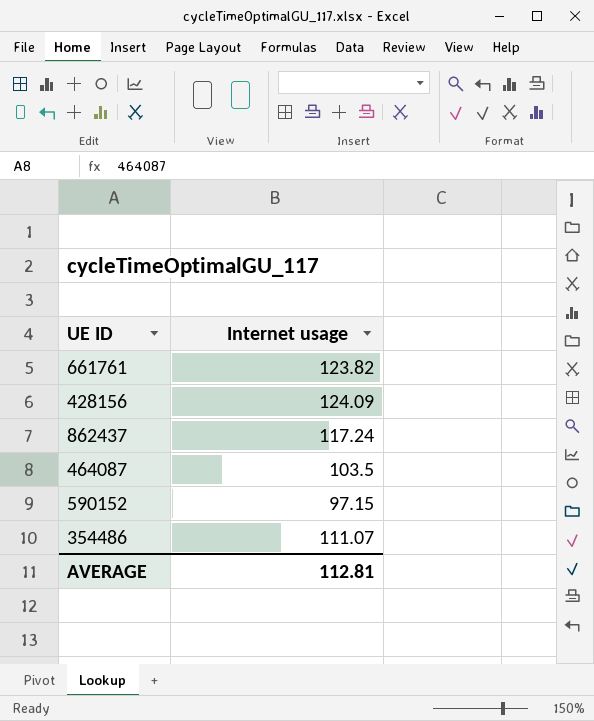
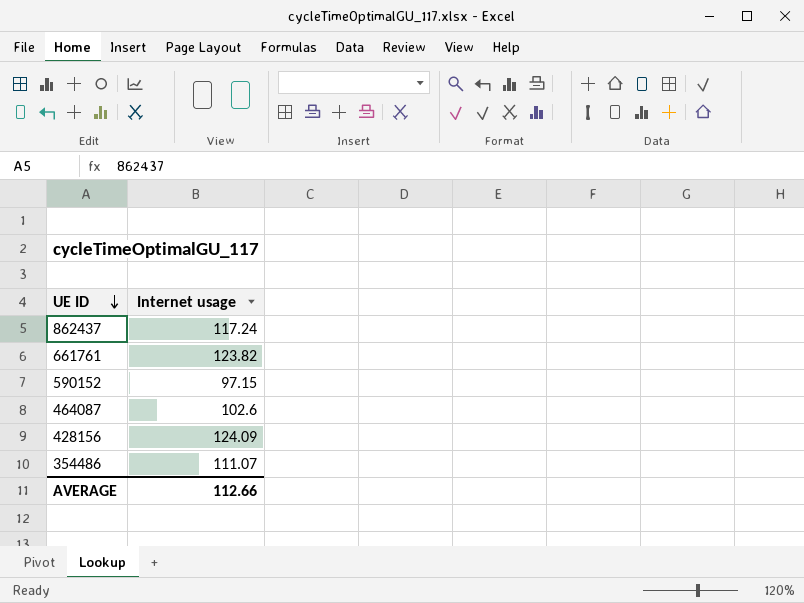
row order: none -> UE ID descending
464087 | Internet usage: 103.5 -> 102.6
AVERAGE | Internet usage: 112.81 -> 112.66

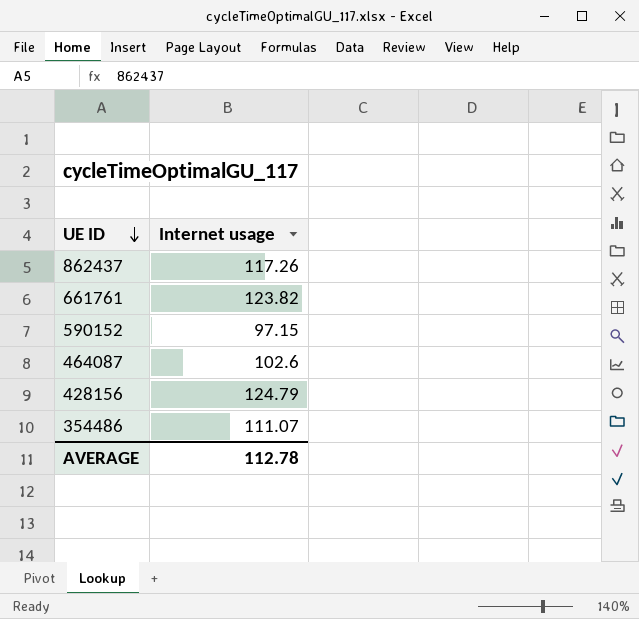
862437 | Internet usage: 117.24 -> 117.26
428156 | Internet usage: 124.09 -> 124.79
AVERAGE | Internet usage: 112.66 -> 112.78

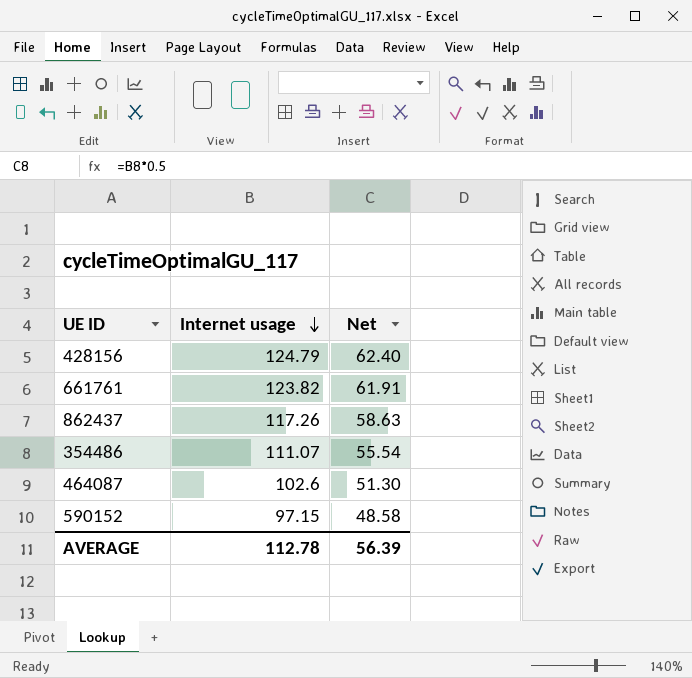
row order: UE ID descending -> Internet usage descending
column Net | formula: none -> [Internet usage] * 0.5

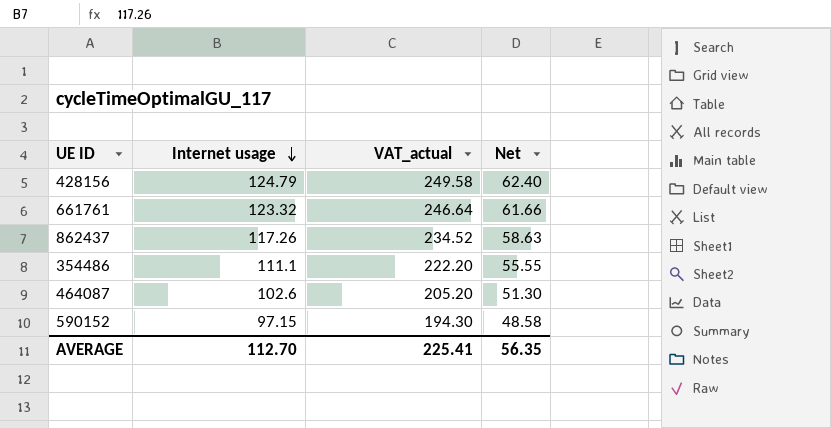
column VAT_actual | formula: none -> [Internet usage] * 2
661761 | Internet usage: 123.82 -> 123.32
661761 | Net: 61.91 -> 61.66
354486 | Internet usage: 111.07 -> 111.1
354486 | Net: 55.54 -> 55.55
AVERAGE | Internet usage: 112.78 -> 112.70
AVERAGE | Net: 56.39 -> 56.35

